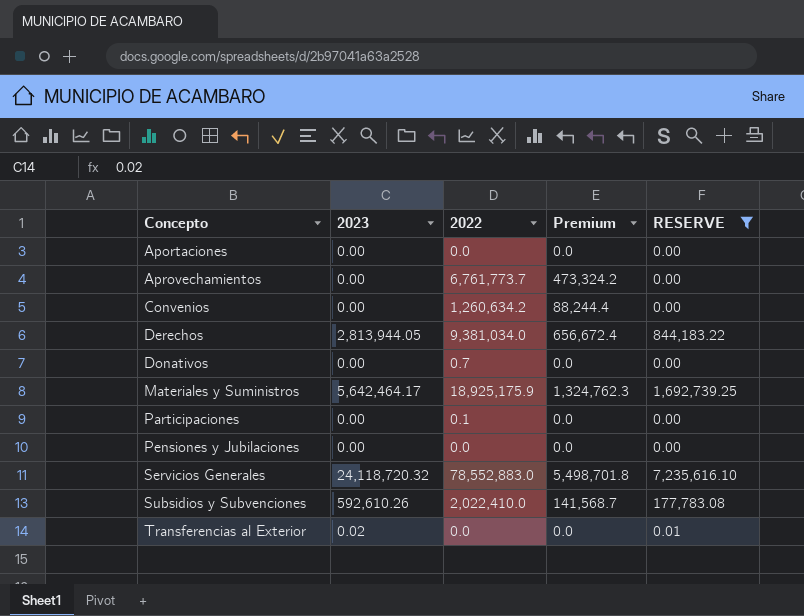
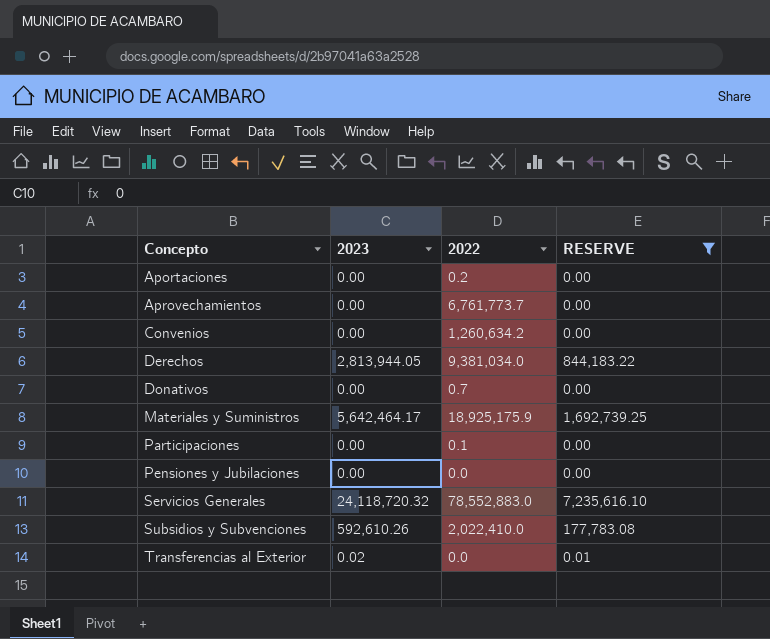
column Premium | formula: [2022] * 0.07 -> none
Aportaciones | 2022: 0.0 -> 0.2

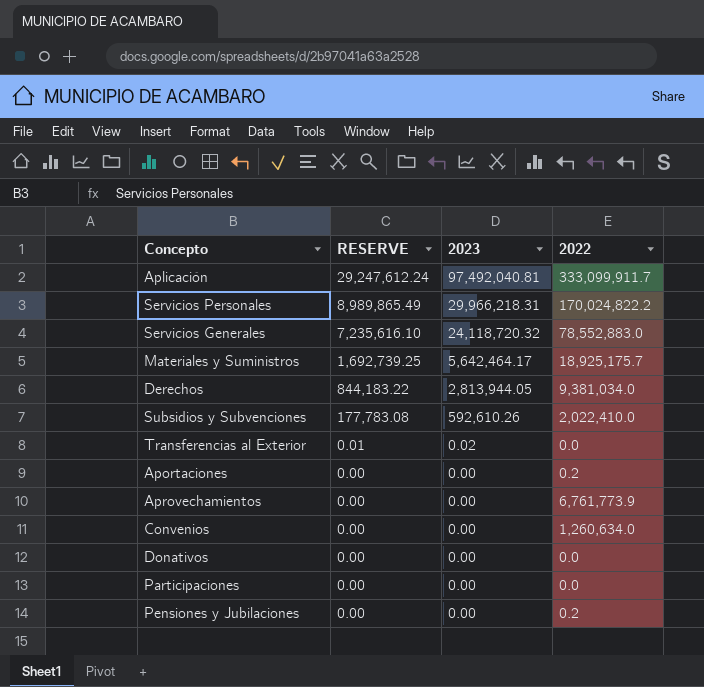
filter: RESERVE <= 7,235,616.10 -> none
row order: Concepto ascending -> RESERVE descending
column RESERVE | position: 4 -> 2
Materiales y Suministros | 2022: 18,925,175.9 -> 18,925,175.7
Aprovechamientos | 2022: 6,761,773.7 -> 6,761,773.9
Convenios | 2022: 1,260,634.2 -> 1,260,634.0
Donativos | 2022: 0.7 -> 0.0
Participaciones | 2022: 0.1 -> 0.0
Pensiones y Jubilaciones | 2022: 0.0 -> 0.2

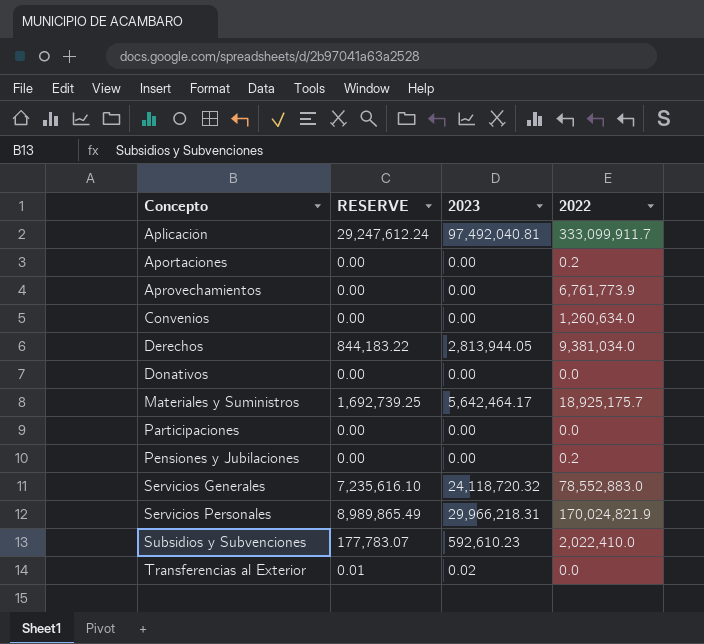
row order: RESERVE descending -> Concepto ascending
Servicios Personales | 2022: 170,024,822.2 -> 170,024,821.9
Subsidios y Subvenciones | RESERVE: 177,783.08 -> 177,783.07
Subsidios y Subvenciones | 2023: 592,610.26 -> 592,610.23

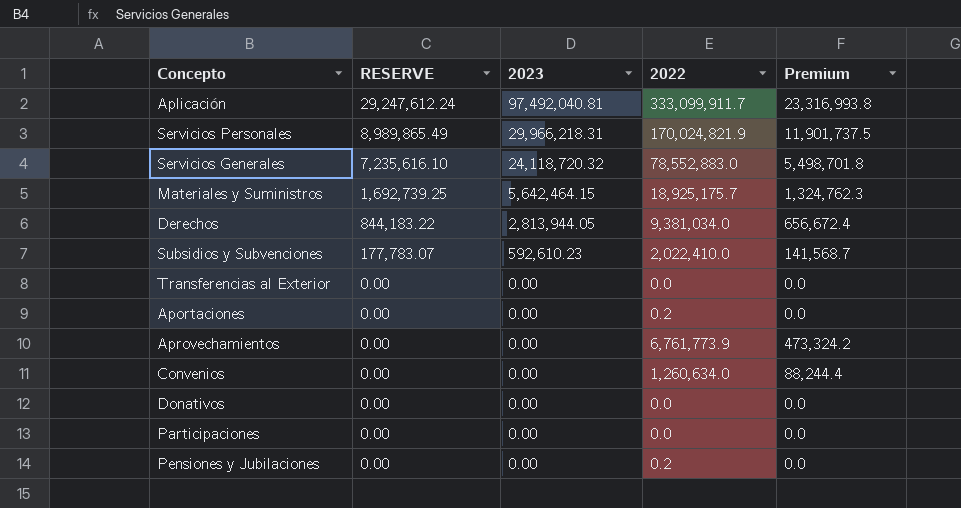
row order: Concepto ascending -> RESERVE descending
column Premium | formula: none -> [2022] * 0.07
Materiales y Suministros | 2023: 5,642,464.17 -> 5,642,464.15
Transferencias al Exterior | RESERVE: 0.01 -> 0.00
Transferencias al Exterior | 2023: 0.02 -> 0.00

